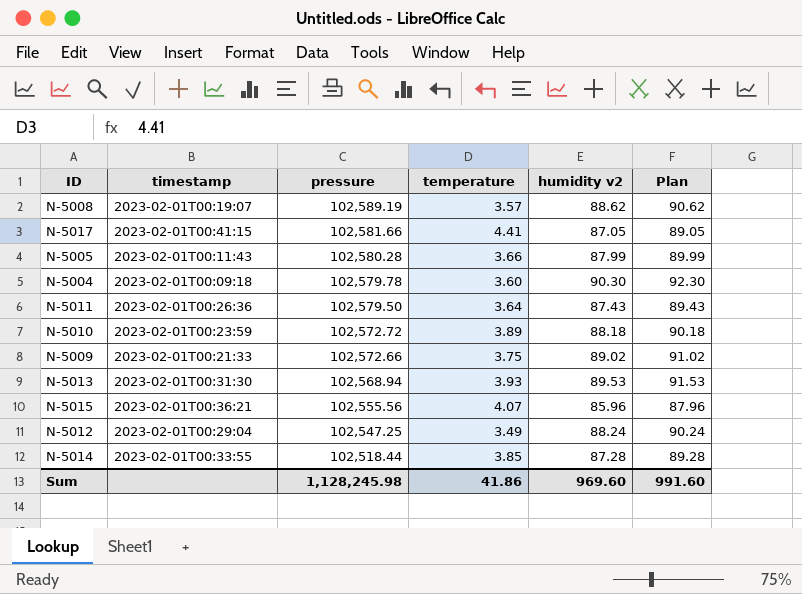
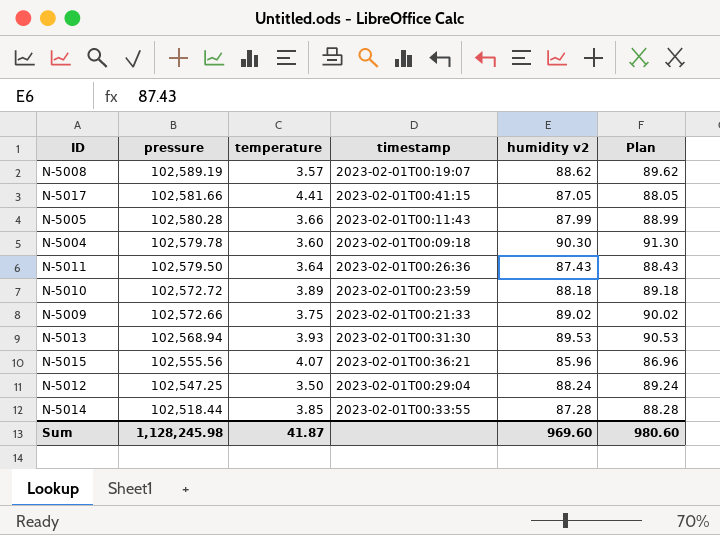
column timestamp | position: 2 -> 4
column Plan | formula: [humidity v2] + 2 -> [humidity v2] + 1
N-5012 | temperature: 3.49 -> 3.50
Sum | temperature: 41.86 -> 41.87
Sum | Plan: 991.60 -> 980.60

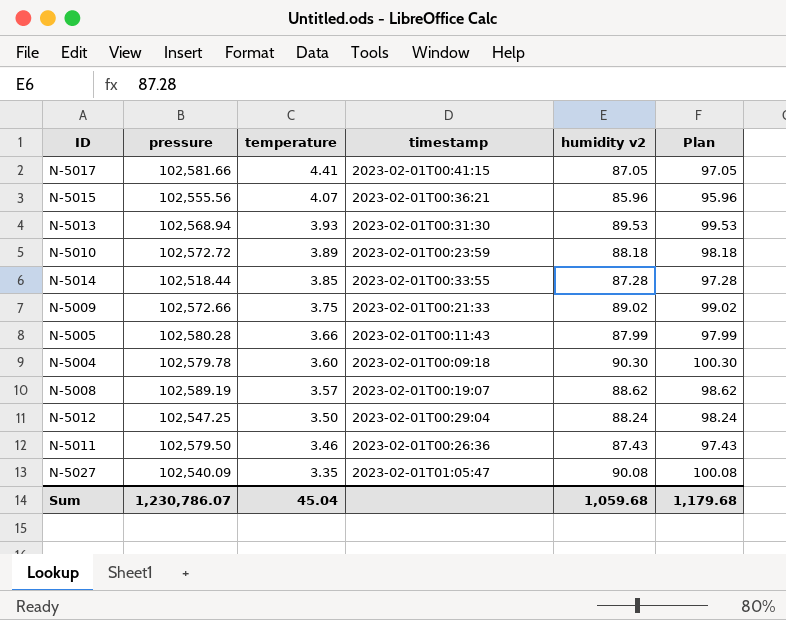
row order: pressure descending -> temperature descending
column Plan | formula: [humidity v2] + 1 -> [humidity v2] + 10
N-5011 | temperature: 3.64 -> 3.46
row N-5027: none -> 102,540.09 | 3.35 | 2023-02-01T01:05:47 | 90.08 | 100.08
Sum | pressure: 1,128,245.98 -> 1,230,786.07
Sum | temperature: 41.87 -> 45.04
Sum | humidity v2: 969.60 -> 1,059.68
Sum | Plan: 980.60 -> 1,179.68

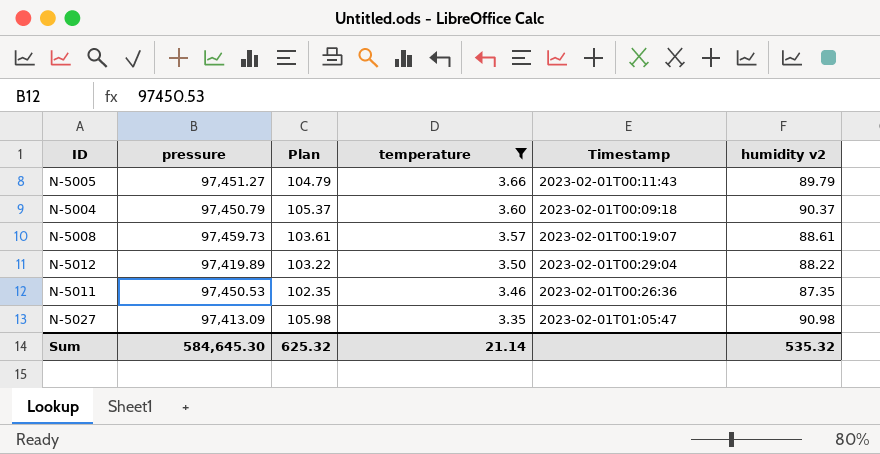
filter: none -> temperature <= 3.66
column Plan | formula: [humidity v2] + 10 -> [humidity v2] + 15
column Plan | position: 6 -> 3
column name: timestamp -> Timestamp
N-5005 | pressure: 102,580.28 -> 97,451.27
N-5005 | humidity v2: 87.99 -> 89.79
N-5004 | pressure: 102,579.78 -> 97,450.79
N-5004 | humidity v2: 90.30 -> 90.37
N-5008 | pressure: 102,589.19 -> 97,459.73
N-5008 | humidity v2: 88.62 -> 88.61
N-5012 | pressure: 102,547.25 -> 97,419.89
N-5012 | humidity v2: 88.24 -> 88.22
N-5011 | pressure: 102,579.50 -> 97,450.53
N-5011 | humidity v2: 87.43 -> 87.35
N-5027 | pressure: 102,540.09 -> 97,413.09
N-5027 | humidity v2: 90.08 -> 90.98
Sum | pressure: 1,230,786.07 -> 584,645.30
Sum | Plan: 1,179.68 -> 625.32
Sum | temperature: 45.04 -> 21.14
Sum | humidity v2: 1,059.68 -> 535.32

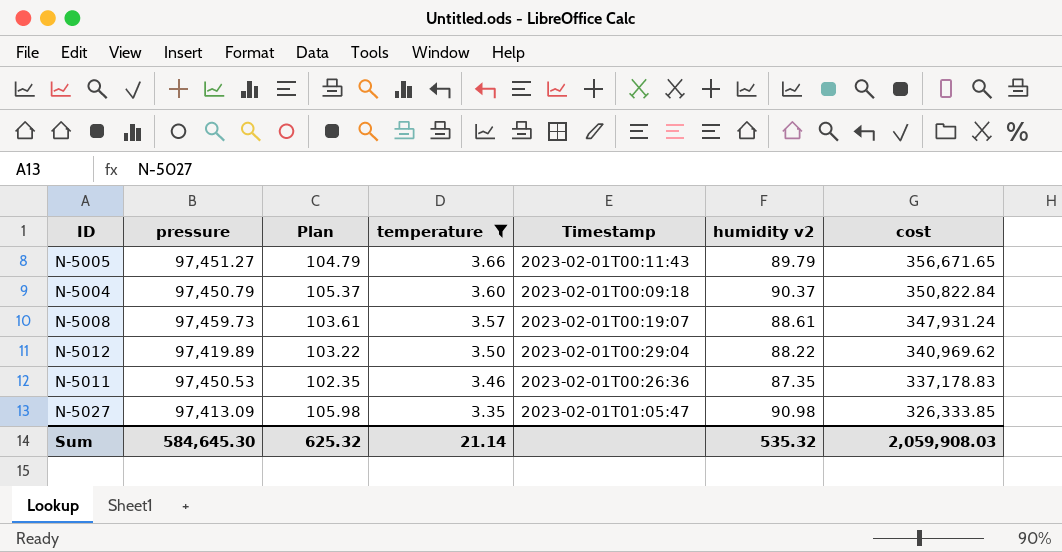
column cost | formula: none -> [pressure] * [temperature]

